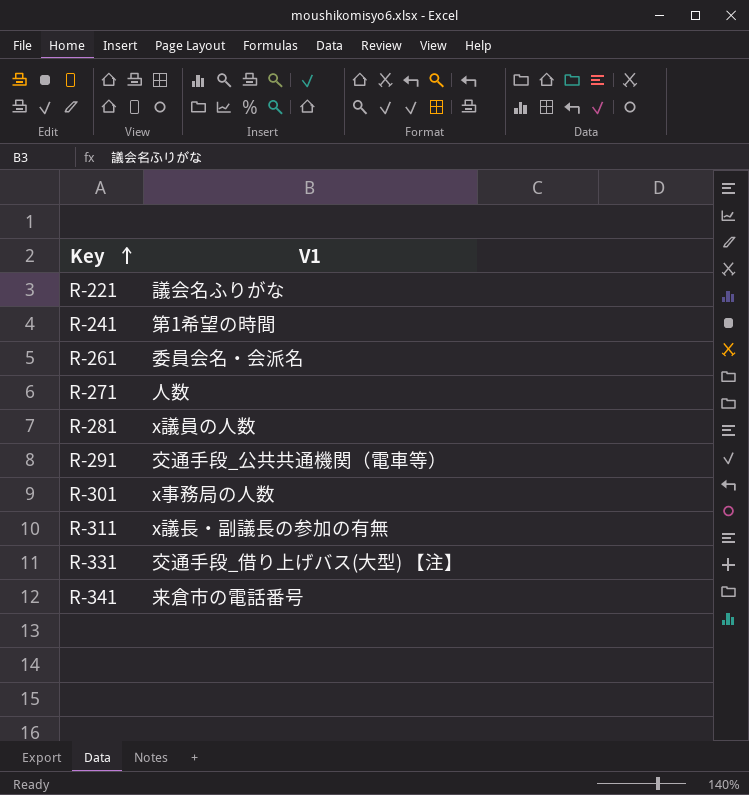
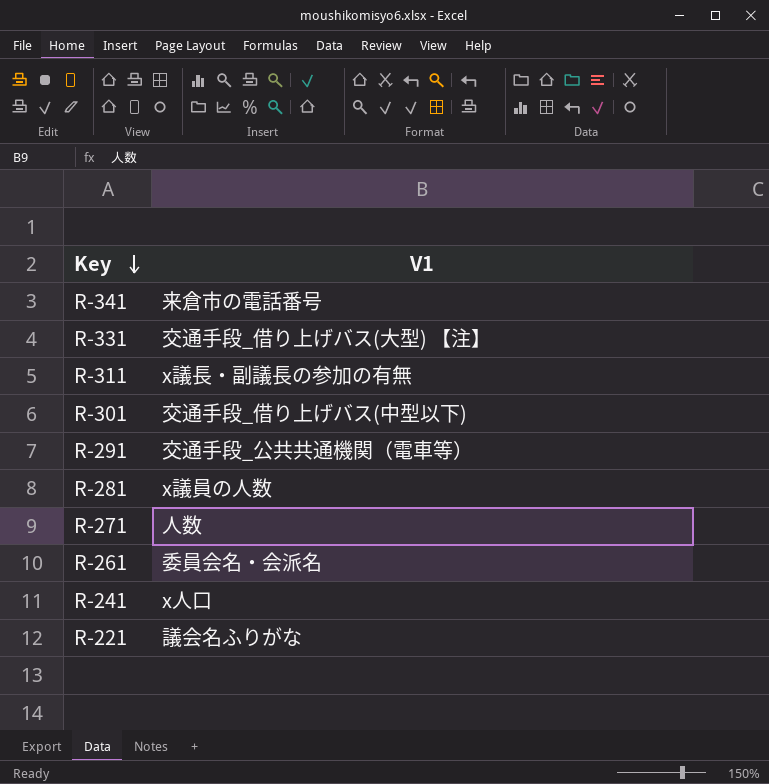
row order: Key ascending -> Key descending
R-301 | V1: x事務局の人数 -> 交通手段_借り上げバス(中型以下)
R-241 | V1: 第1希望の時間 -> x人口

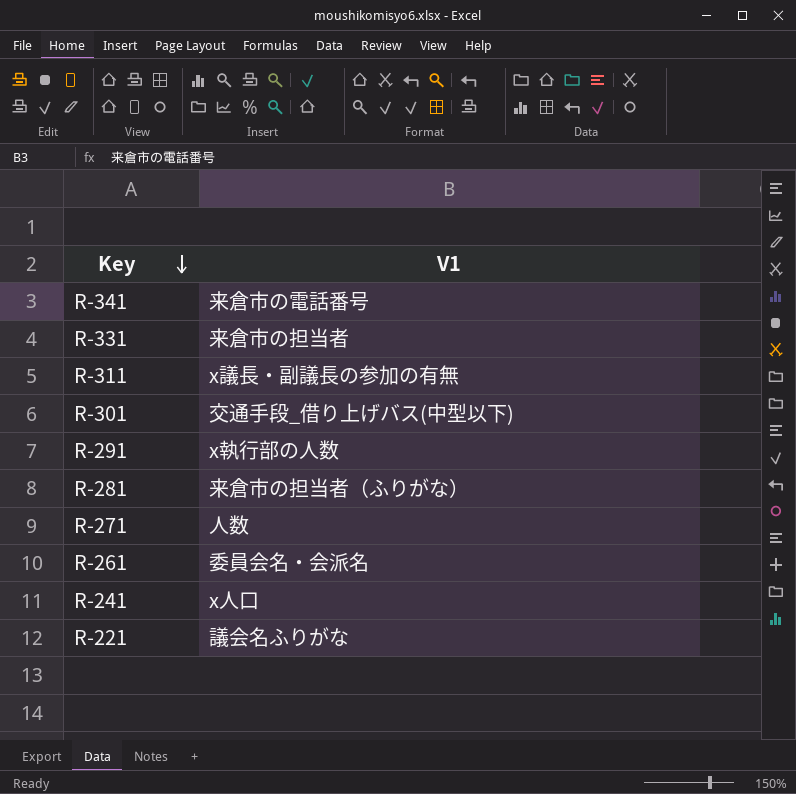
R-331 | V1: 交通手段_借り上げバス(大型) 【注】 -> 来倉市の担当者
R-291 | V1: 交通手段_公共共通機関（電車等） -> x執行部の人数
R-281 | V1: x議員の人数 -> 来倉市の担当者（ふりがな）

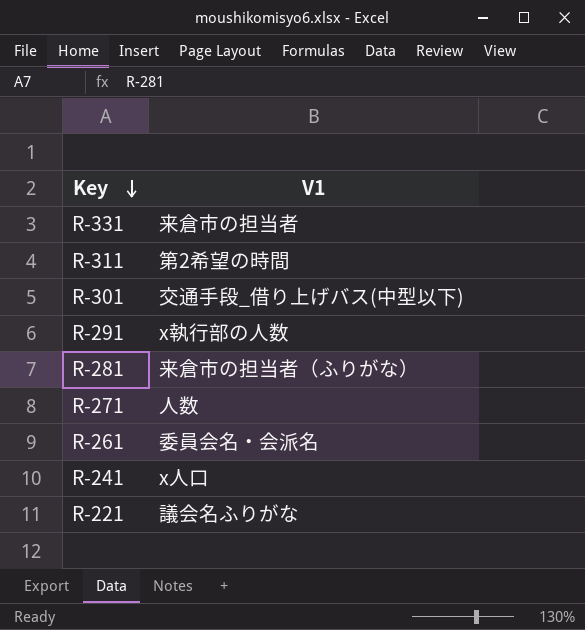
row R-341: 来倉市の電話番号 -> none
R-311 | V1: x議長・副議長の参加の有無 -> 第2希望の時間

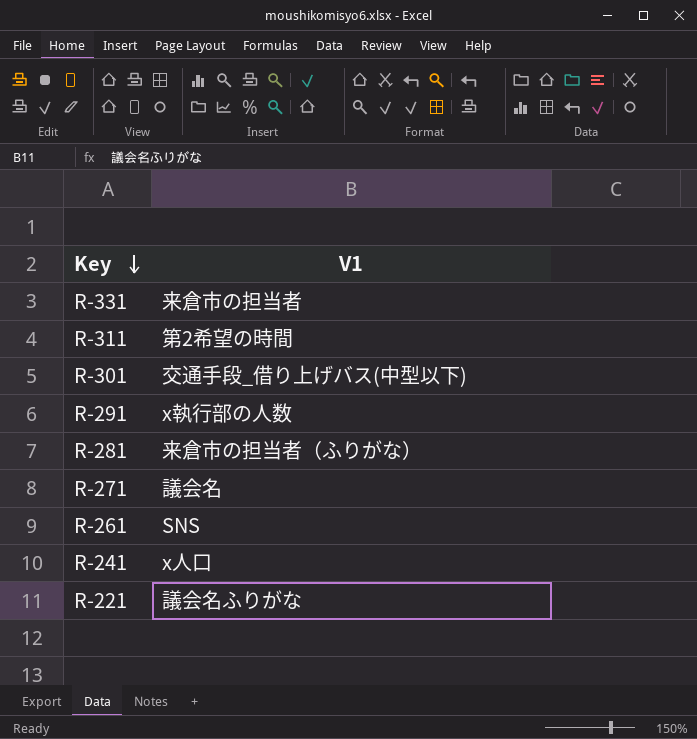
R-271 | V1: 人数 -> 議会名
R-261 | V1: 委員会名・会派名 -> SNS

